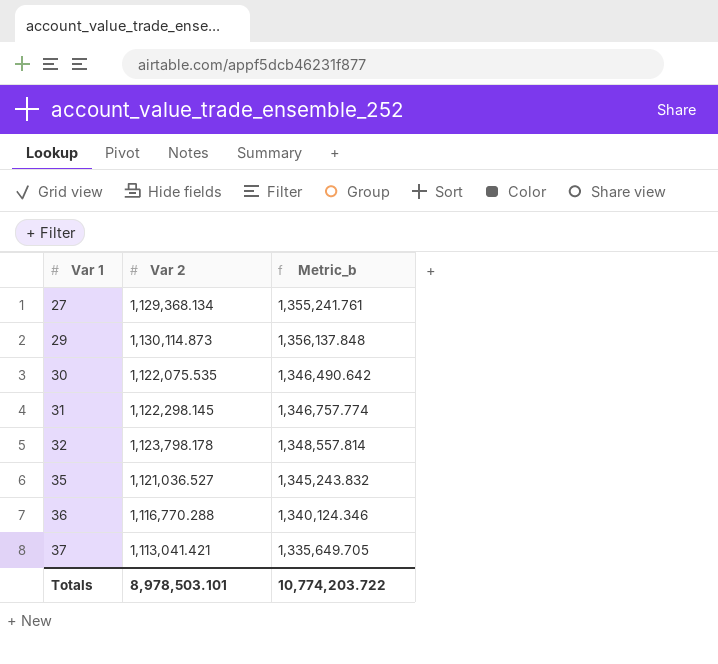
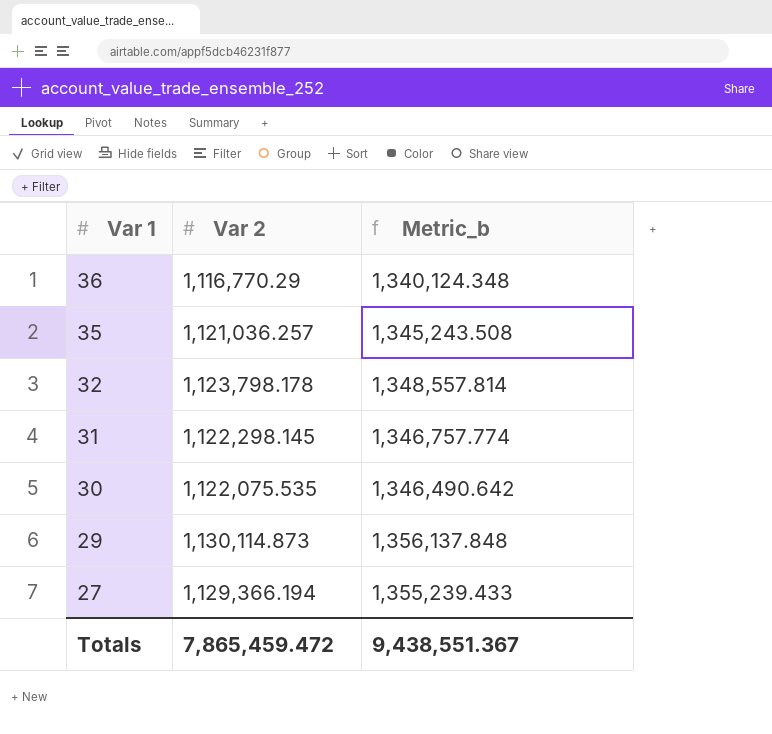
row order: Var 1 ascending -> Var 1 descending
row 37: 1,113,041.421 | 1,335,649.705 -> none
36 | Var 2: 1,116,770.288 -> 1,116,770.29
36 | Metric_b: 1,340,124.346 -> 1,340,124.348
35 | Var 2: 1,121,036.527 -> 1,121,036.257
35 | Metric_b: 1,345,243.832 -> 1,345,243.508
27 | Var 2: 1,129,368.134 -> 1,129,366.194
27 | Metric_b: 1,355,241.761 -> 1,355,239.433
Totals | Var 2: 8,978,503.101 -> 7,865,459.472
Totals | Metric_b: 10,774,203.722 -> 9,438,551.367

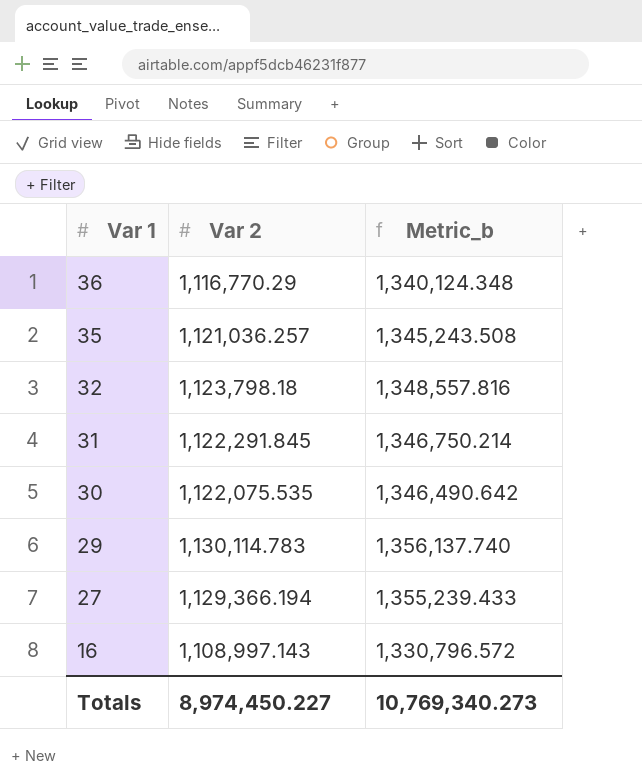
32 | Var 2: 1,123,798.178 -> 1,123,798.18
32 | Metric_b: 1,348,557.814 -> 1,348,557.816
31 | Var 2: 1,122,298.145 -> 1,122,291.845
31 | Metric_b: 1,346,757.774 -> 1,346,750.214
29 | Var 2: 1,130,114.873 -> 1,130,114.783
29 | Metric_b: 1,356,137.848 -> 1,356,137.740
row 16: none -> 1,108,997.143 | 1,330,796.572
Totals | Var 2: 7,865,459.472 -> 8,974,450.227
Totals | Metric_b: 9,438,551.367 -> 10,769,340.273

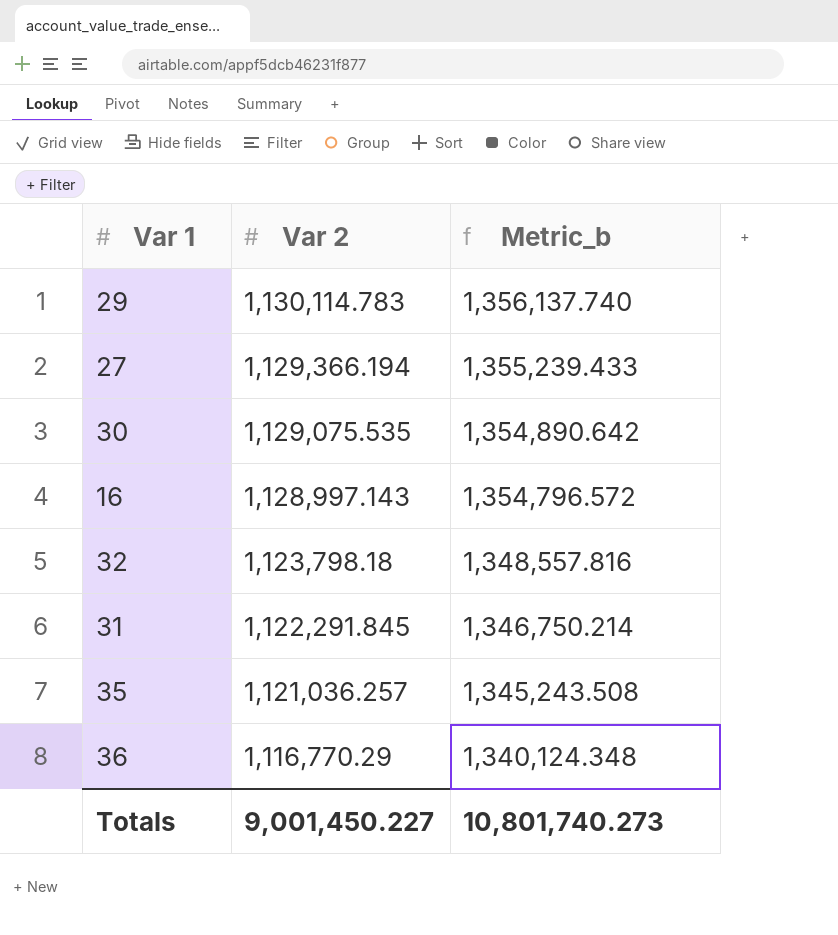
row order: Var 1 descending -> Var 2 descending
30 | Var 2: 1,122,075.535 -> 1,129,075.535
30 | Metric_b: 1,346,490.642 -> 1,354,890.642
16 | Var 2: 1,108,997.143 -> 1,128,997.143
16 | Metric_b: 1,330,796.572 -> 1,354,796.572
Totals | Var 2: 8,974,450.227 -> 9,001,450.227
Totals | Metric_b: 10,769,340.273 -> 10,801,740.273

